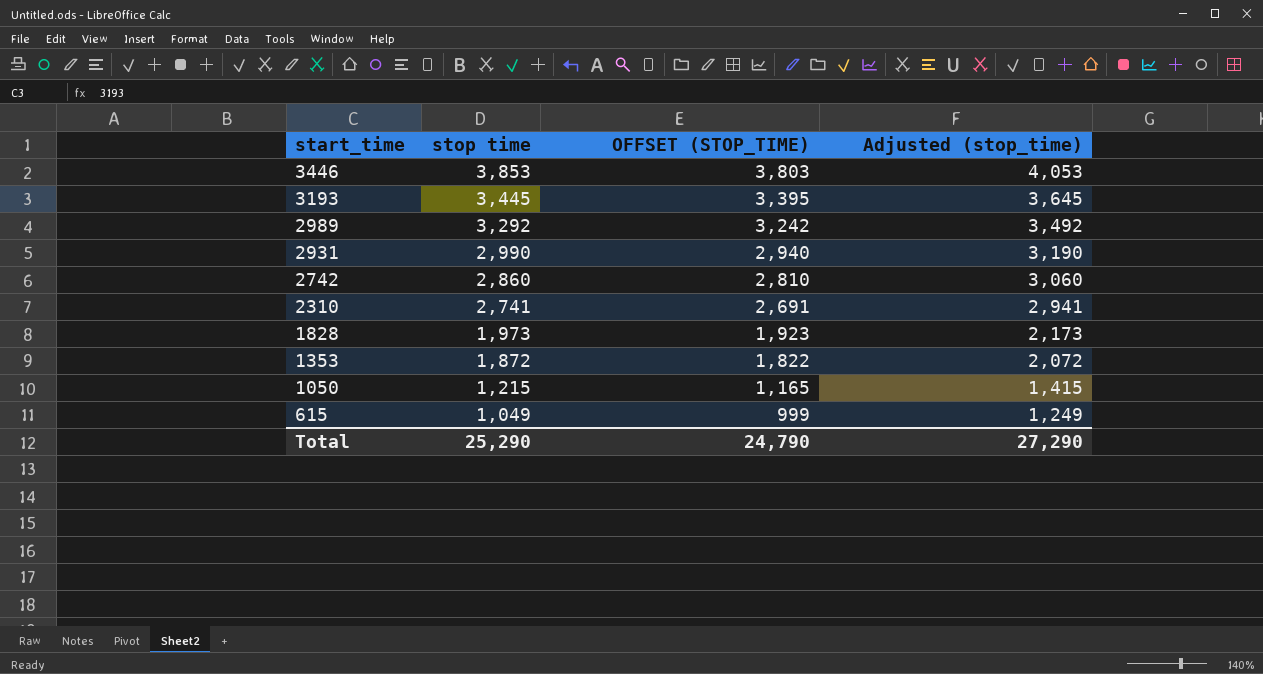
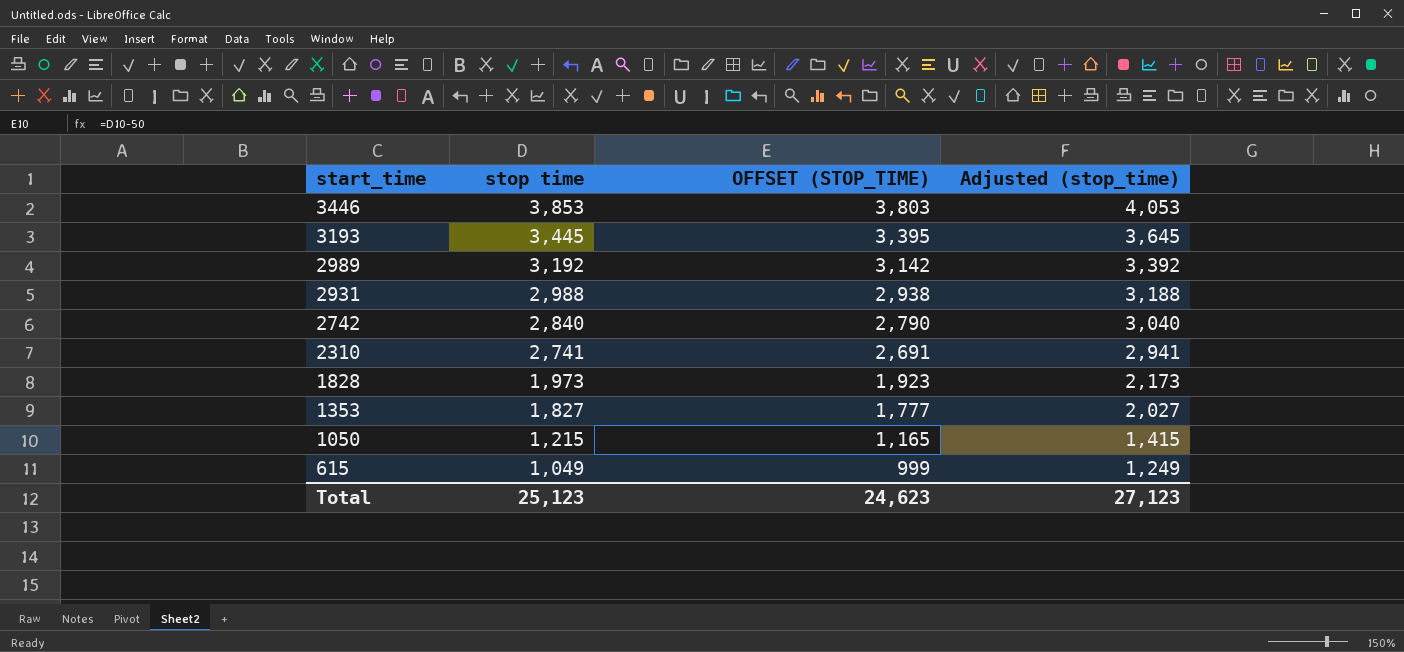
2989 | stop time: 3,292 -> 3,192
2989 | OFFSET (STOP_TIME): 3,242 -> 3,142
2989 | Adjusted (stop_time): 3,492 -> 3,392
2931 | stop time: 2,990 -> 2,988
2931 | OFFSET (STOP_TIME): 2,940 -> 2,938
2931 | Adjusted (stop_time): 3,190 -> 3,188
2742 | stop time: 2,860 -> 2,840
2742 | OFFSET (STOP_TIME): 2,810 -> 2,790
2742 | Adjusted (stop_time): 3,060 -> 3,040
1353 | stop time: 1,872 -> 1,827
1353 | OFFSET (STOP_TIME): 1,822 -> 1,777
1353 | Adjusted (stop_time): 2,072 -> 2,027
Total | stop time: 25,290 -> 25,123
Total | OFFSET (STOP_TIME): 24,790 -> 24,623
Total | Adjusted (stop_time): 27,290 -> 27,123

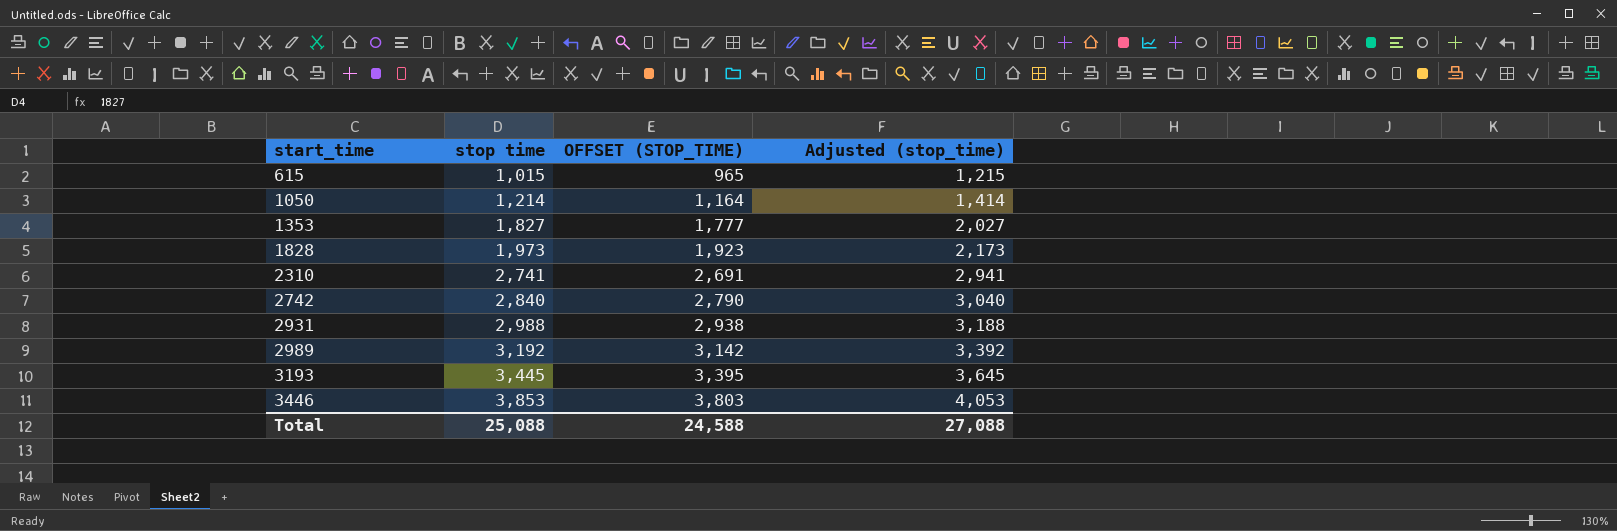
row order: start_time descending -> start_time ascending
615 | stop time: 1,049 -> 1,015
615 | OFFSET (STOP_TIME): 999 -> 965
615 | Adjusted (stop_time): 1,249 -> 1,215
1050 | stop time: 1,215 -> 1,214
1050 | OFFSET (STOP_TIME): 1,165 -> 1,164
1050 | Adjusted (stop_time): 1,415 -> 1,414
Total | stop time: 25,123 -> 25,088
Total | OFFSET (STOP_TIME): 24,623 -> 24,588
Total | Adjusted (stop_time): 27,123 -> 27,088

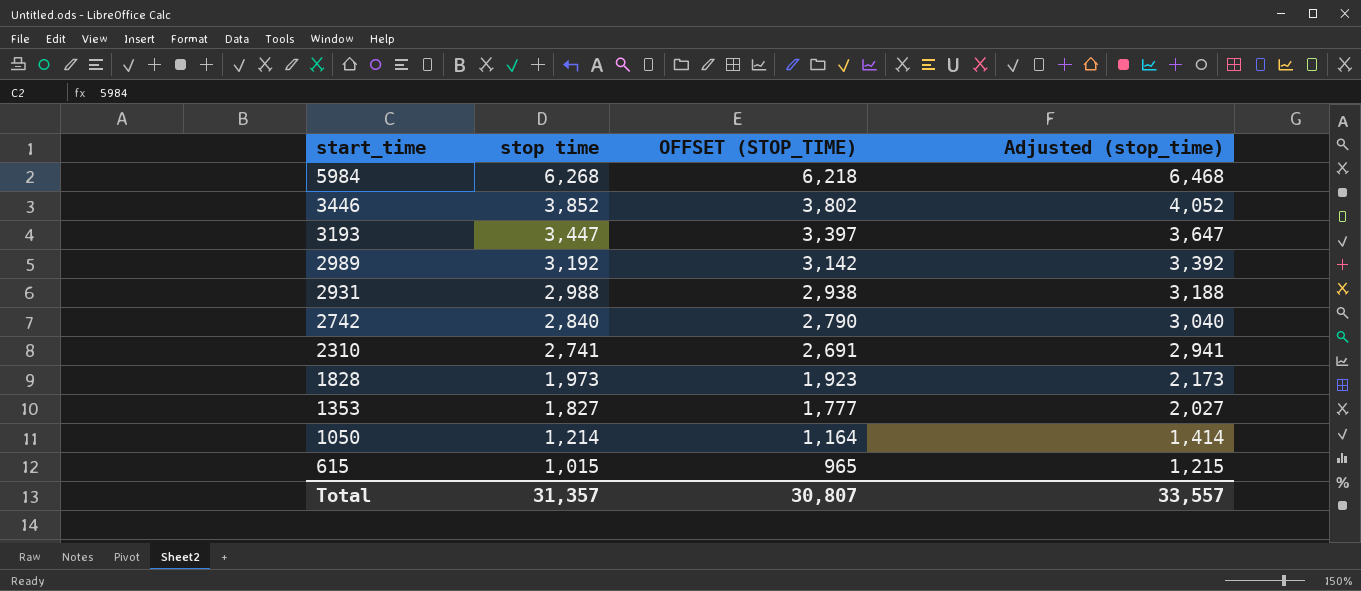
row order: start_time ascending -> start_time descending
row 5984: none -> 6,268 | 6,218 | 6,468
3446 | stop time: 3,853 -> 3,852
3446 | OFFSET (STOP_TIME): 3,803 -> 3,802
3446 | Adjusted (stop_time): 4,053 -> 4,052
3193 | stop time: 3,445 -> 3,447
3193 | OFFSET (STOP_TIME): 3,395 -> 3,397
3193 | Adjusted (stop_time): 3,645 -> 3,647
Total | stop time: 25,088 -> 31,357
Total | OFFSET (STOP_TIME): 24,588 -> 30,807
Total | Adjusted (stop_time): 27,088 -> 33,557

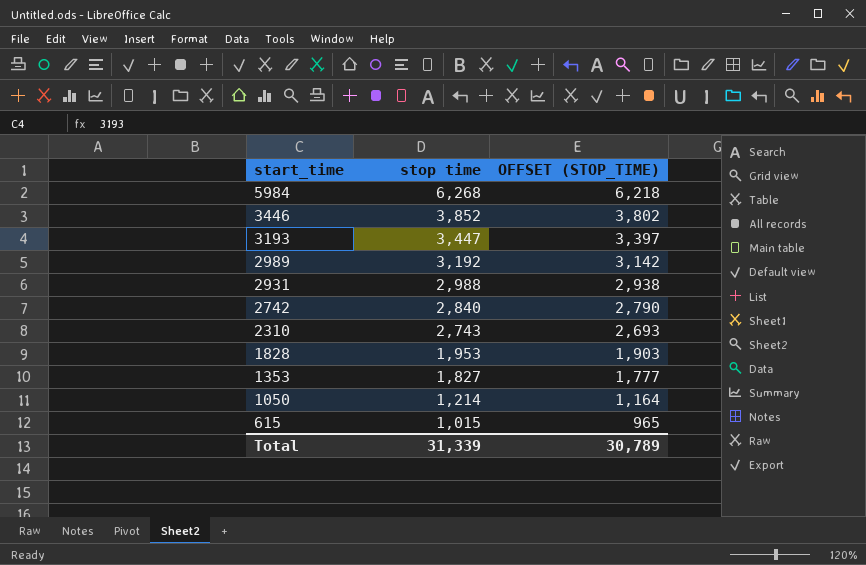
column Adjusted (stop_time) | formula: [stop time] + 200 -> none
2310 | stop time: 2,741 -> 2,743
2310 | OFFSET (STOP_TIME): 2,691 -> 2,693
1828 | stop time: 1,973 -> 1,953
1828 | OFFSET (STOP_TIME): 1,923 -> 1,903
Total | stop time: 31,357 -> 31,339
Total | OFFSET (STOP_TIME): 30,807 -> 30,789

